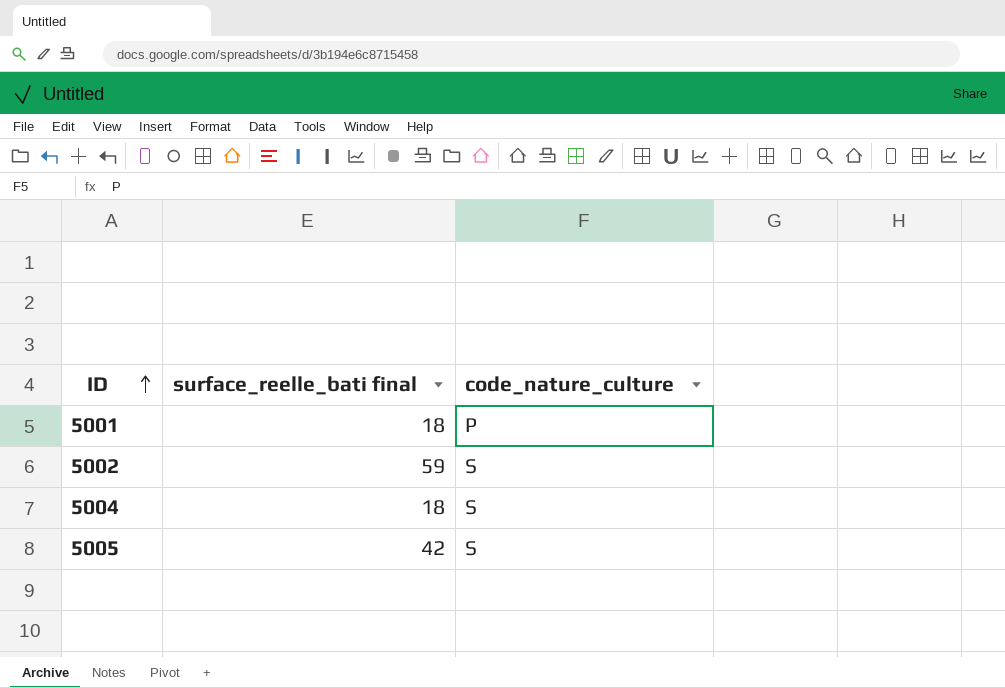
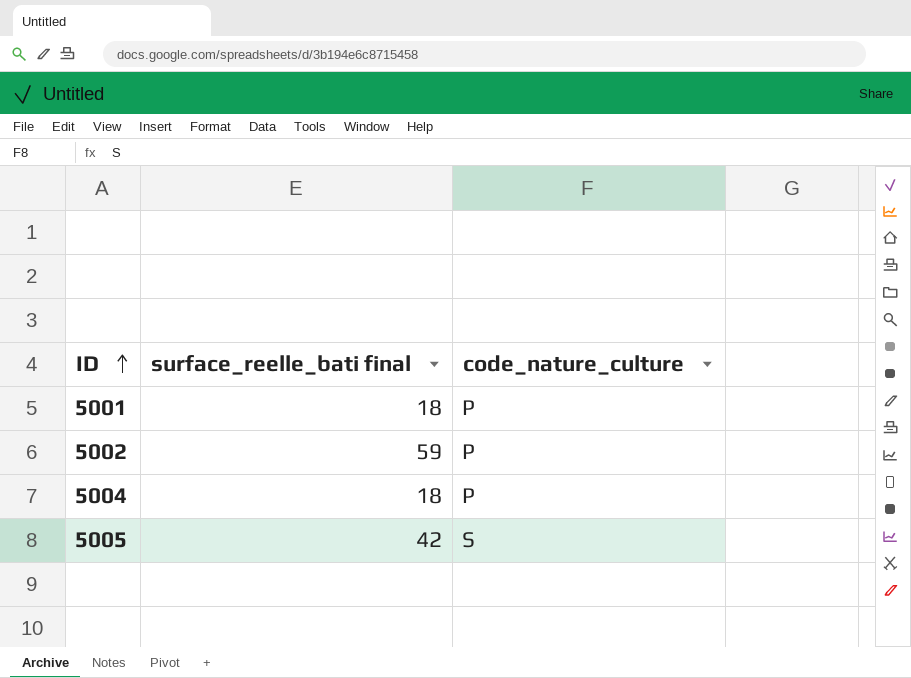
5002 | code_nature_culture: S -> P
5004 | code_nature_culture: S -> P

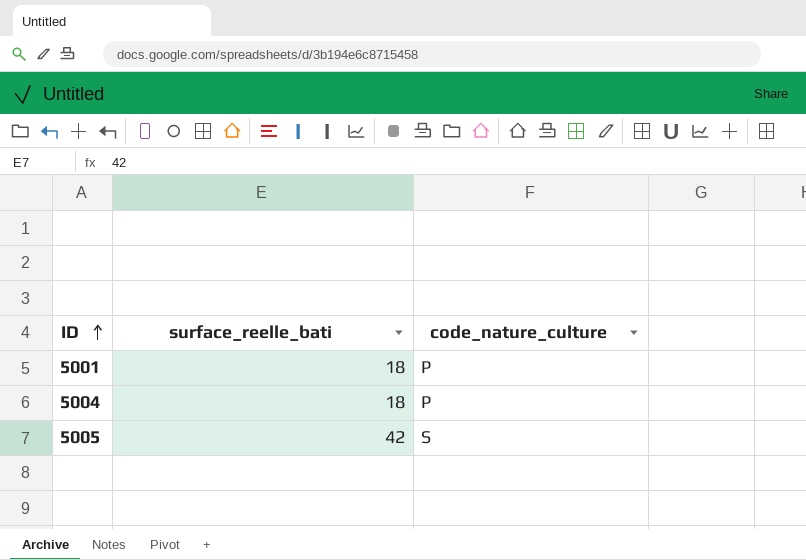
column name: surface_reelle_bati final -> surface_reelle_bati
row 5002: 59 | P -> none

